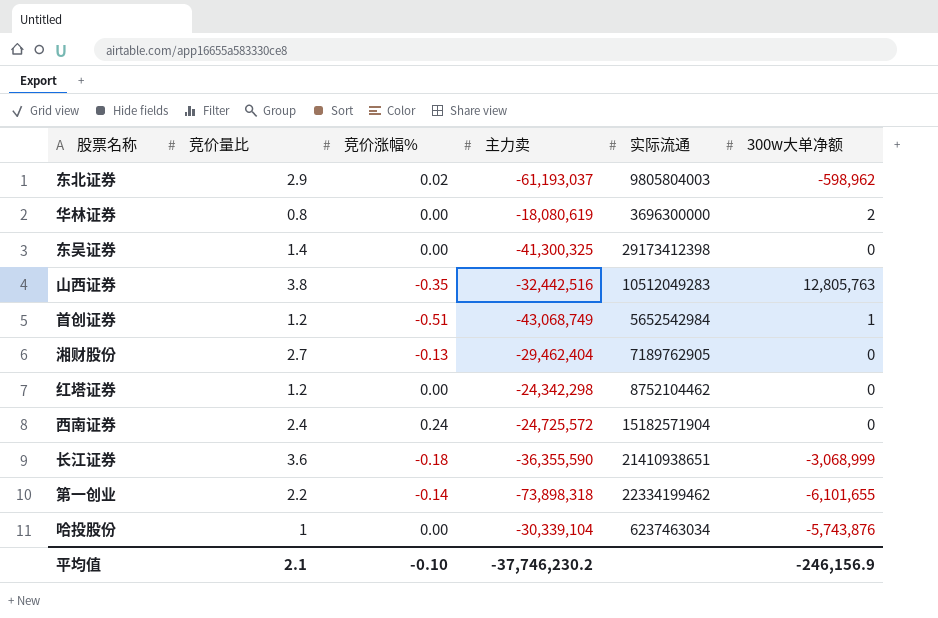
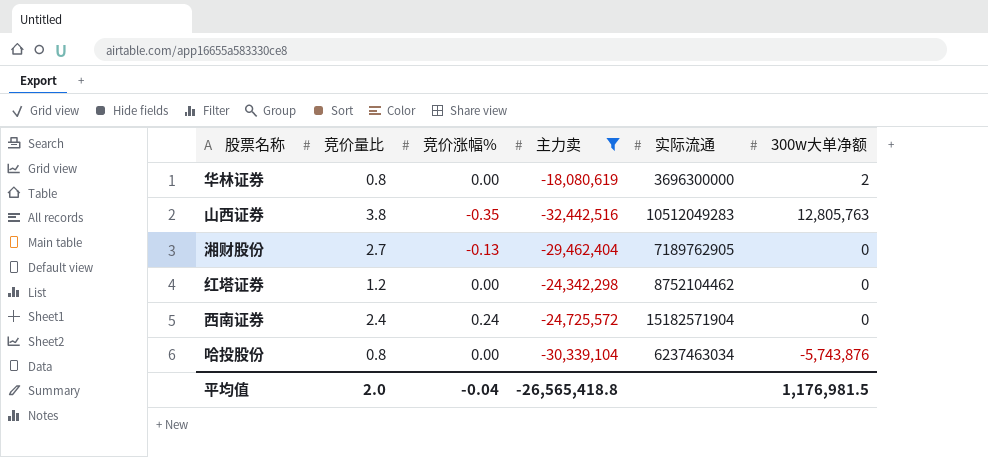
filter: none -> 主力卖 >= -32,442,516
哈投股份 | 竞价量比: 1 -> 0.8
平均值 | 竞价量比: 2.1 -> 2.0
平均值 | 竞价涨幅%: -0.10 -> -0.04
平均值 | 主力卖: -37,746,230.2 -> -26,565,418.8
平均值 | 300w大单净额: -246,156.9 -> 1,176,981.5

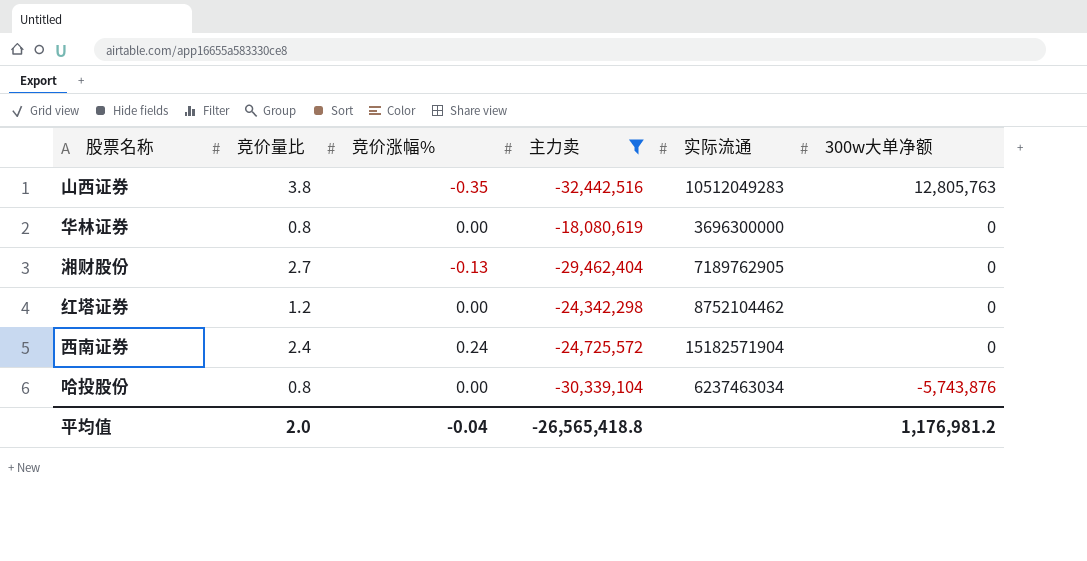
row order: none -> 300w大单净额 descending
华林证券 | 300w大单净额: 2 -> 0
平均值 | 300w大单净额: 1,176,981.5 -> 1,176,981.2

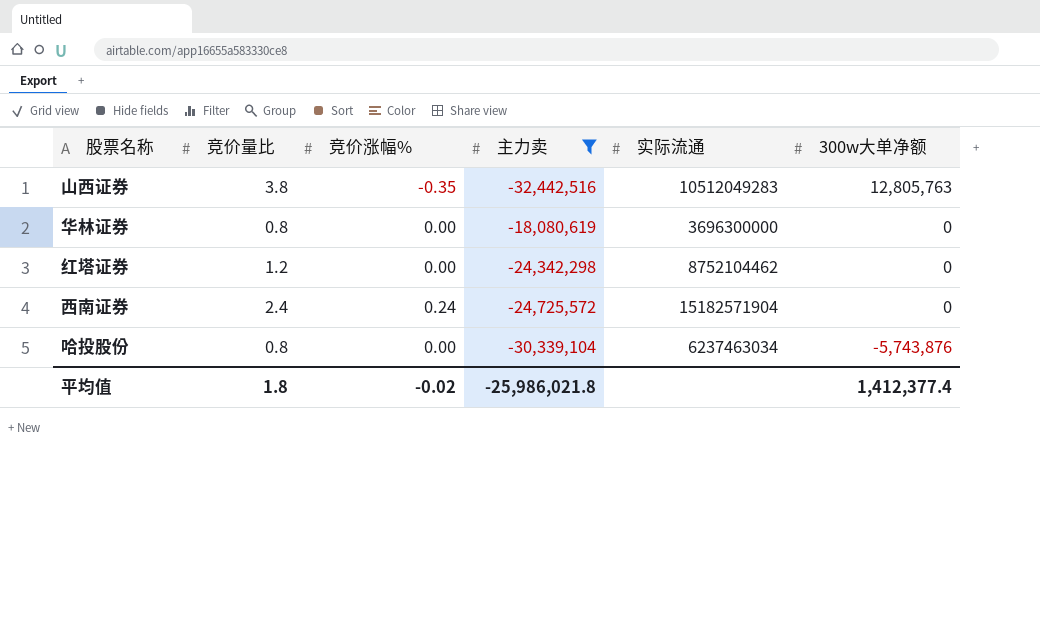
row 湘财股份: 2.7 | -0.13 | -29,462,404 | 7189762905 | 0 -> none
平均值 | 竞价量比: 2.0 -> 1.8
平均值 | 竞价涨幅%: -0.04 -> -0.02
平均值 | 主力卖: -26,565,418.8 -> -25,986,021.8
平均值 | 300w大单净额: 1,176,981.2 -> 1,412,377.4

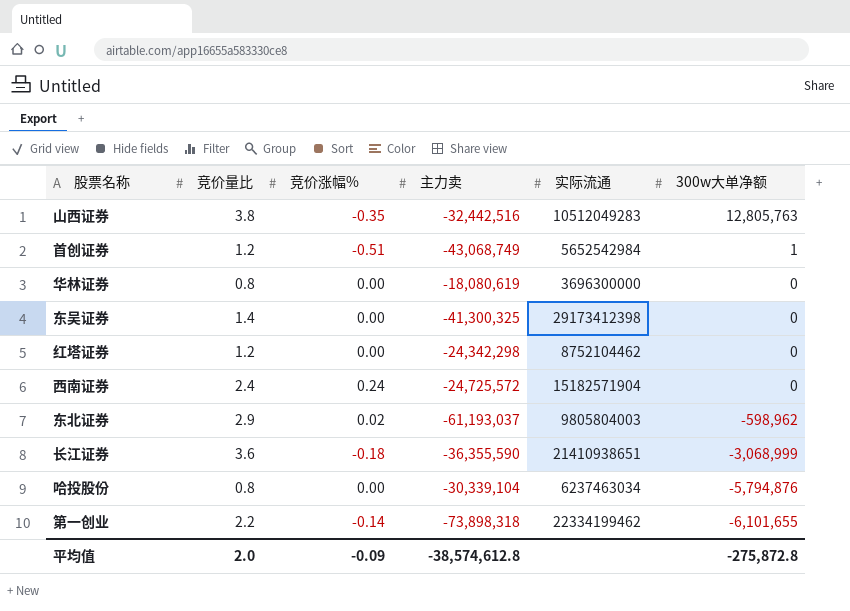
filter: 主力卖 >= -32,442,516 -> none
哈投股份 | 300w大单净额: -5,743,876 -> -5,794,876
平均值 | 竞价量比: 1.8 -> 2.0
平均值 | 竞价涨幅%: -0.02 -> -0.09
平均值 | 主力卖: -25,986,021.8 -> -38,574,612.8
平均值 | 300w大单净额: 1,412,377.4 -> -275,872.8

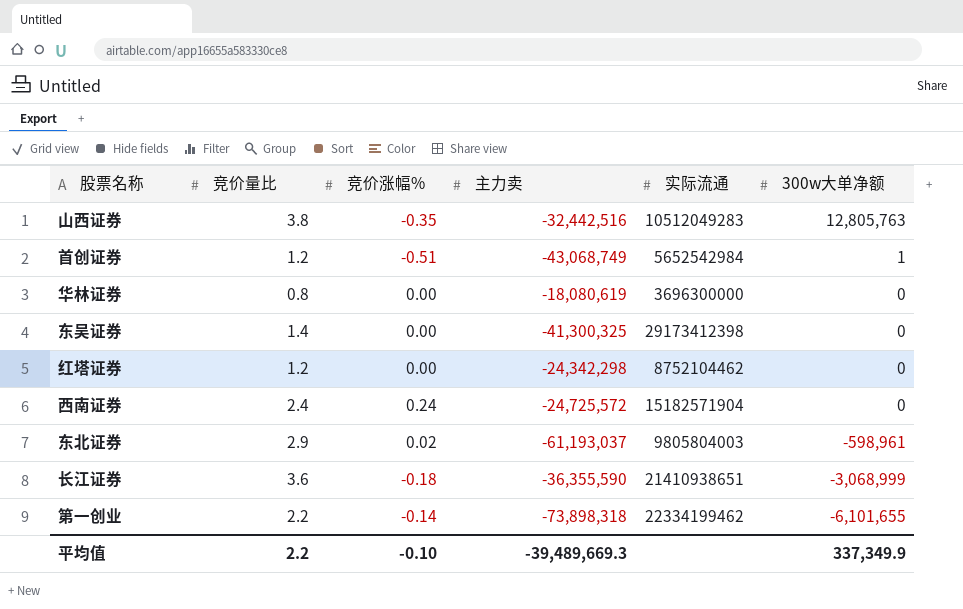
row 哈投股份: 0.8 | 0.00 | -30,339,104 | 6237463034 | -5,794,876 -> none
东北证券 | 300w大单净额: -598,962 -> -598,961
平均值 | 竞价量比: 2.0 -> 2.2
平均值 | 竞价涨幅%: -0.09 -> -0.10
平均值 | 主力卖: -38,574,612.8 -> -39,489,669.3
平均值 | 300w大单净额: -275,872.8 -> 337,349.9

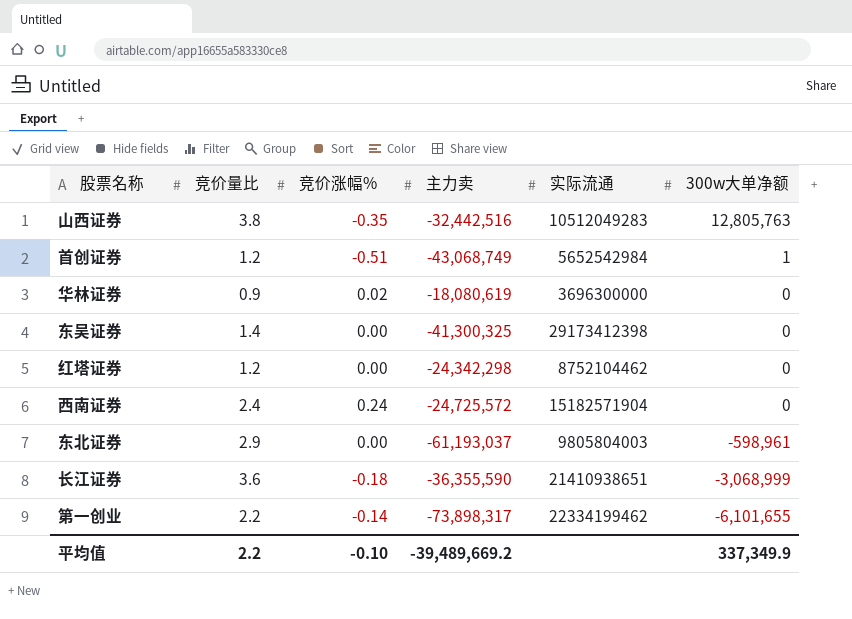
华林证券 | 竞价量比: 0.8 -> 0.9
华林证券 | 竞价涨幅%: 0.00 -> 0.02
东北证券 | 竞价涨幅%: 0.02 -> 0.00
第一创业 | 主力卖: -73,898,318 -> -73,898,317
平均值 | 主力卖: -39,489,669.3 -> -39,489,669.2

